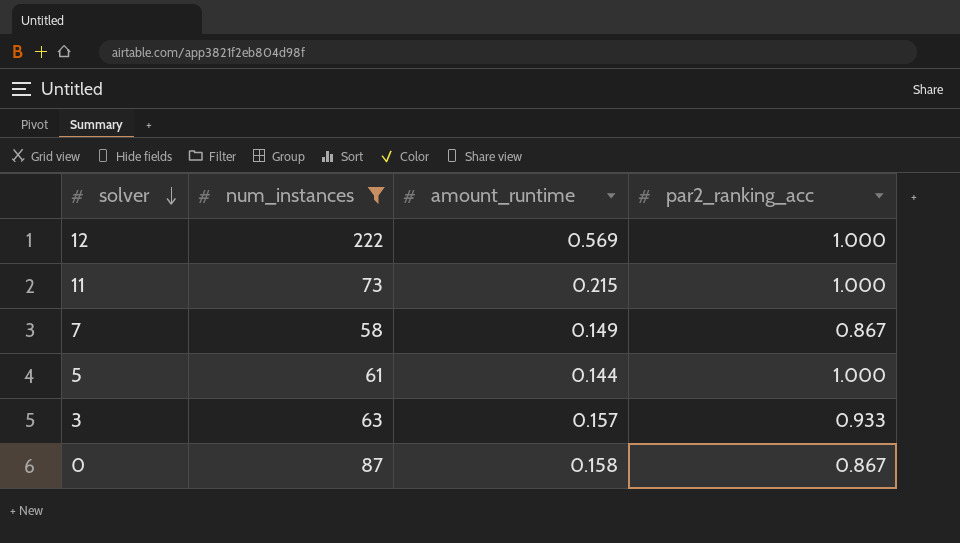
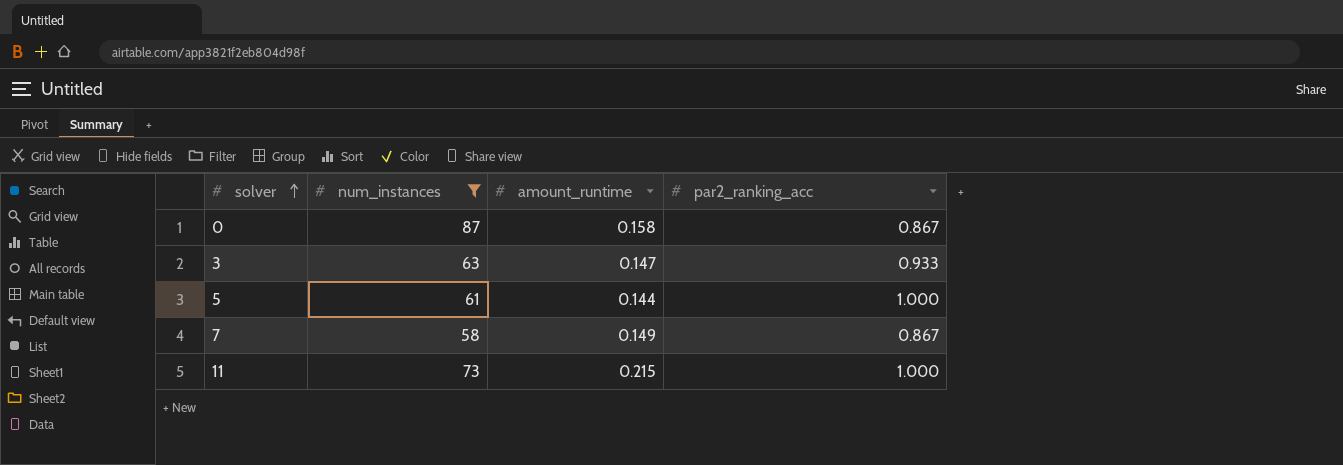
row order: solver descending -> solver ascending
row 12: 222 | 0.569 | 1.000 -> none
3 | amount_runtime: 0.157 -> 0.147

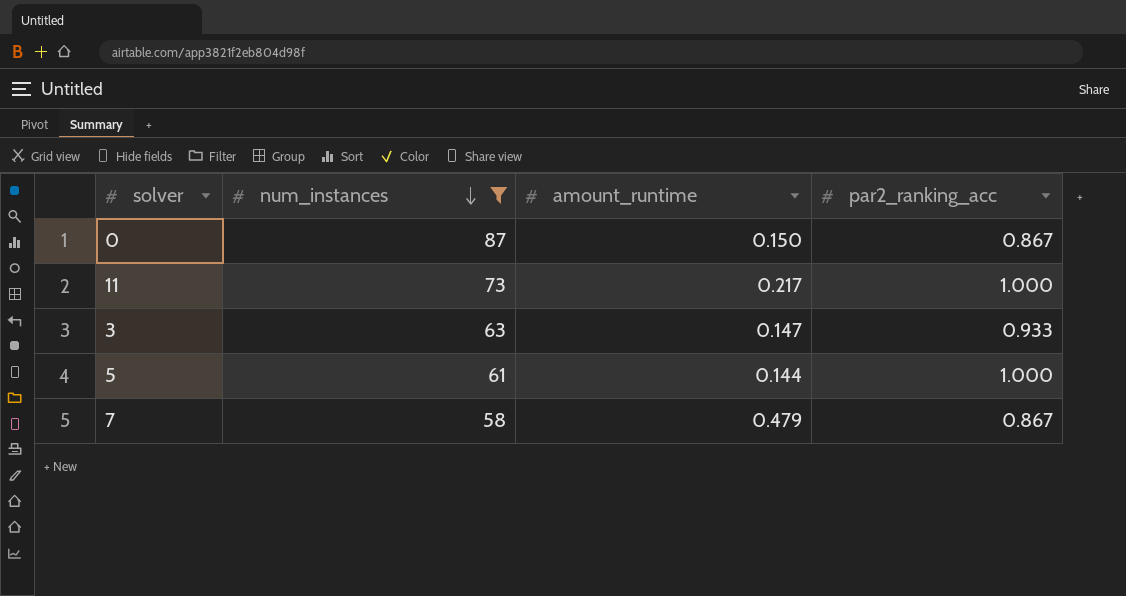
row order: solver ascending -> num_instances descending
0 | amount_runtime: 0.158 -> 0.150
11 | amount_runtime: 0.215 -> 0.217
7 | amount_runtime: 0.149 -> 0.479

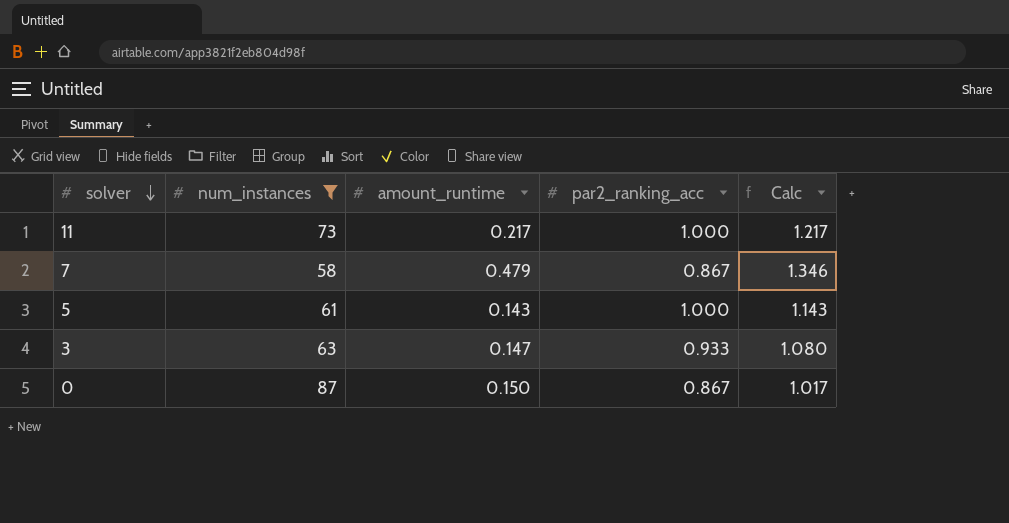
row order: num_instances descending -> solver descending
column Calc | formula: none -> [amount_runtime] + [par2_ranking_acc]
5 | amount_runtime: 0.144 -> 0.143

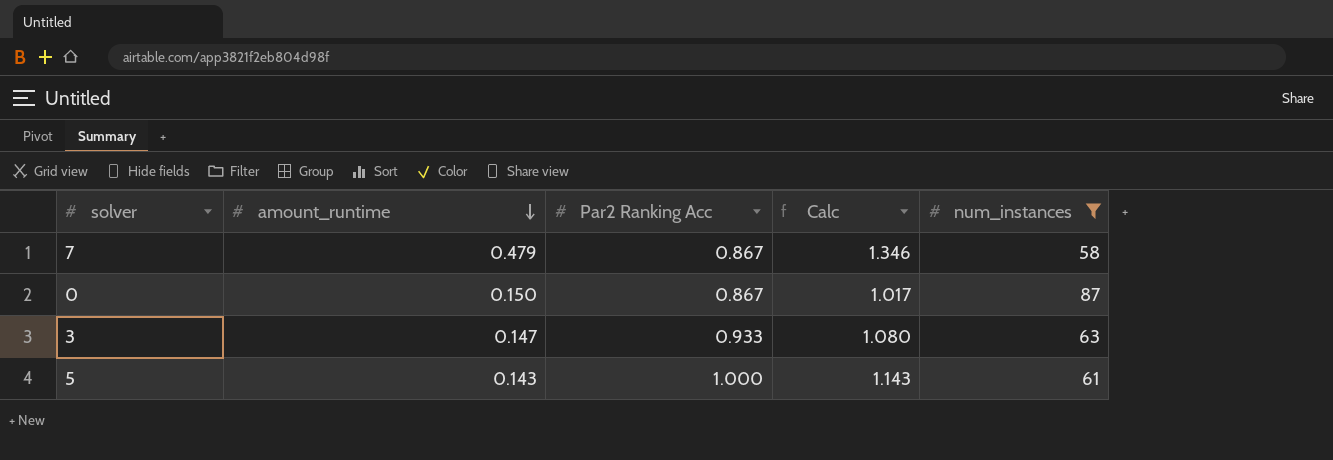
row order: solver descending -> amount_runtime descending
column name: par2_ranking_acc -> Par2 Ranking Acc
column num_instances | position: 2 -> 5
row 11: 73 | 0.217 | 1.000 | 1.217 -> none

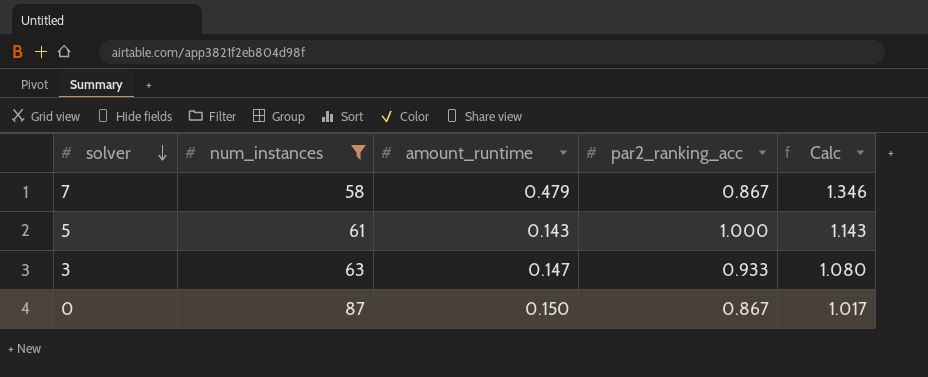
row order: amount_runtime descending -> solver descending
column num_instances | position: 5 -> 2
column name: Par2 Ranking Acc -> par2_ranking_acc

